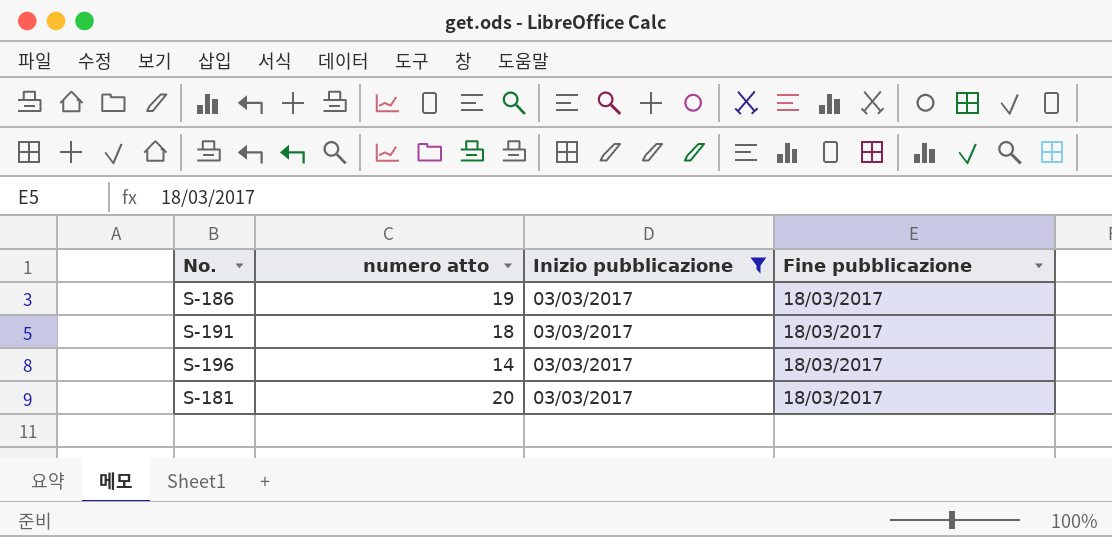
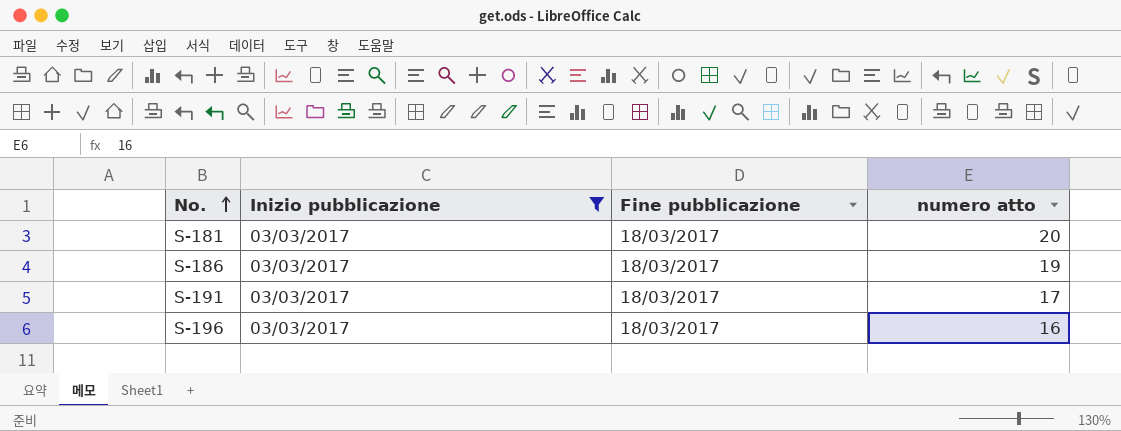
row order: none -> No. ascending
column numero atto | position: 2 -> 4
S-191 | numero atto: 18 -> 17
S-196 | numero atto: 14 -> 16

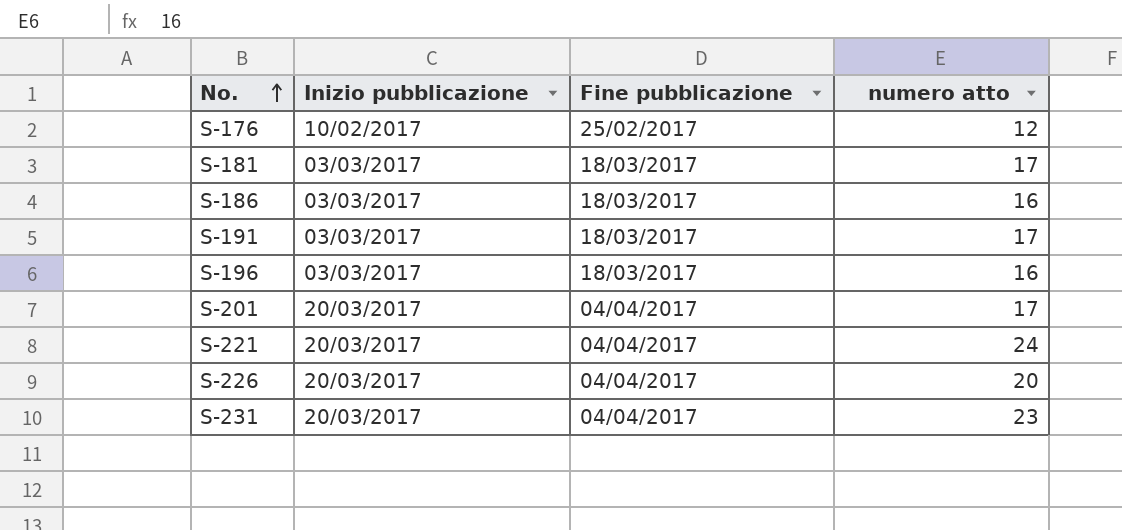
filter: Inizio pubblicazione = 03/03/2017 -> none
S-181 | numero atto: 20 -> 17
S-186 | numero atto: 19 -> 16

